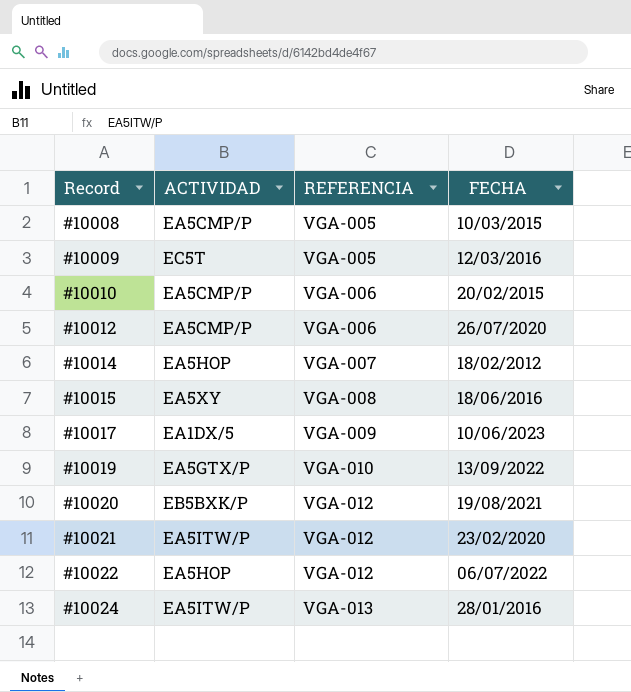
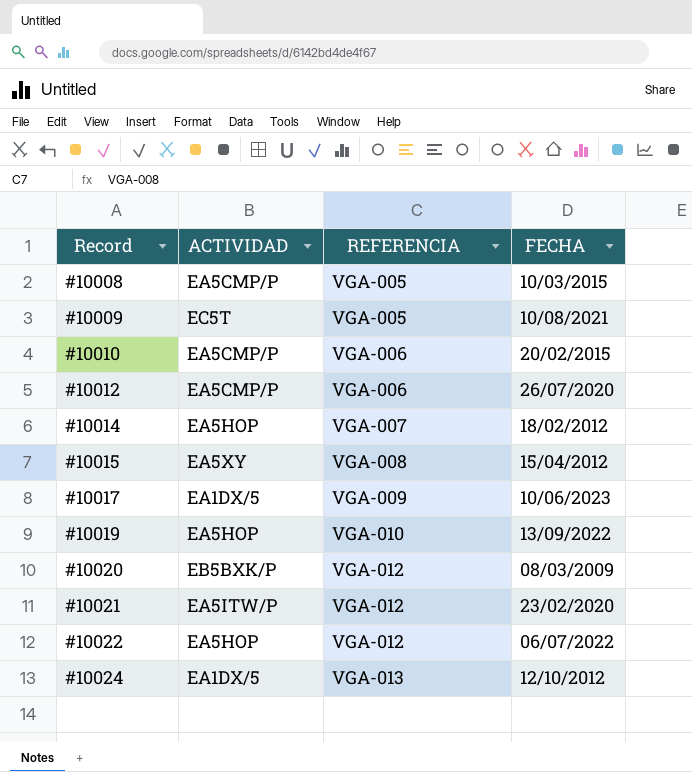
#10009 | FECHA: 12/03/2016 -> 10/08/2021
#10015 | FECHA: 18/06/2016 -> 15/04/2012
#10019 | ACTIVIDAD: EA5GTX/P -> EA5HOP
#10020 | FECHA: 19/08/2021 -> 08/03/2009
#10024 | ACTIVIDAD: EA5ITW/P -> EA1DX/5
#10024 | FECHA: 28/01/2016 -> 12/10/2012

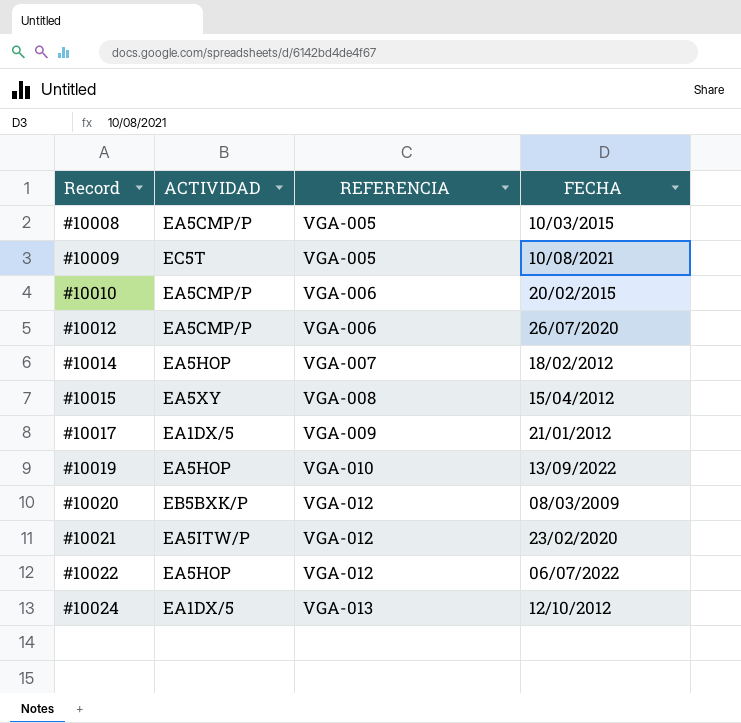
#10017 | FECHA: 10/06/2023 -> 21/01/2012

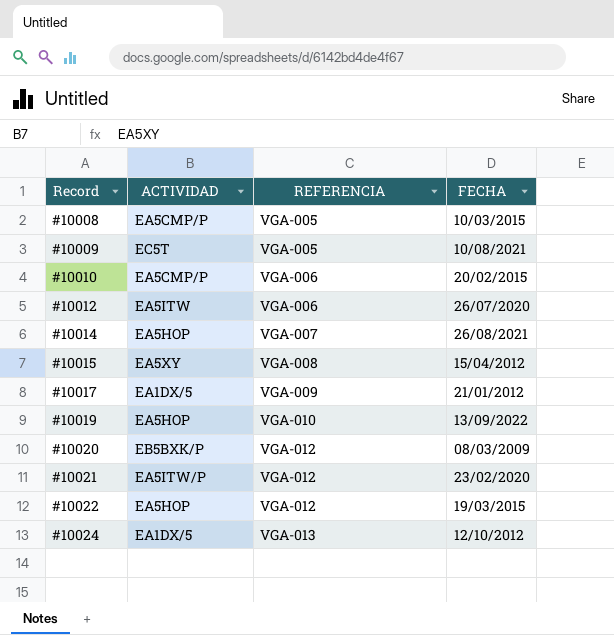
#10012 | ACTIVIDAD: EA5CMP/P -> EA5ITW
#10014 | FECHA: 18/02/2012 -> 26/08/2021
#10022 | FECHA: 06/07/2022 -> 19/03/2015

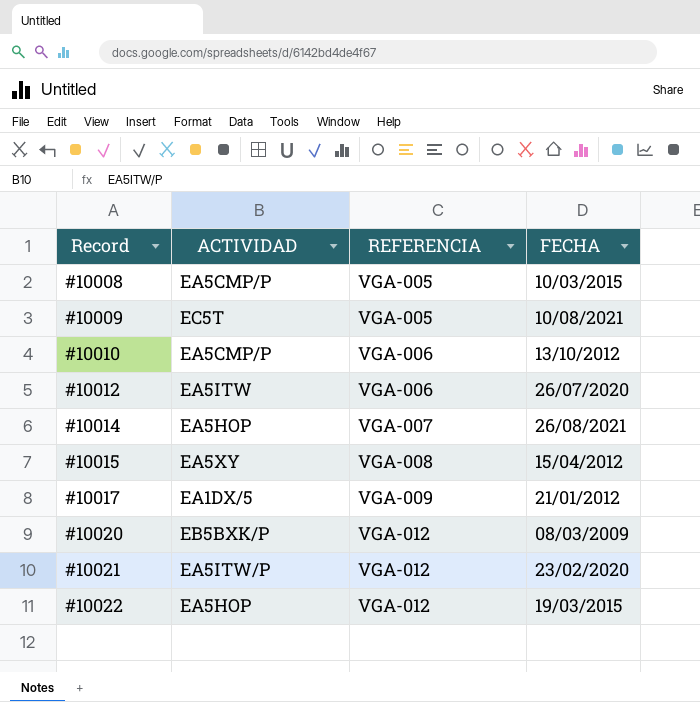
row #10019: EA5HOP | VGA-010 | 13/09/2022 -> none
row #10024: EA1DX/5 | VGA-013 | 12/10/2012 -> none
#10010 | FECHA: 20/02/2015 -> 13/10/2012

